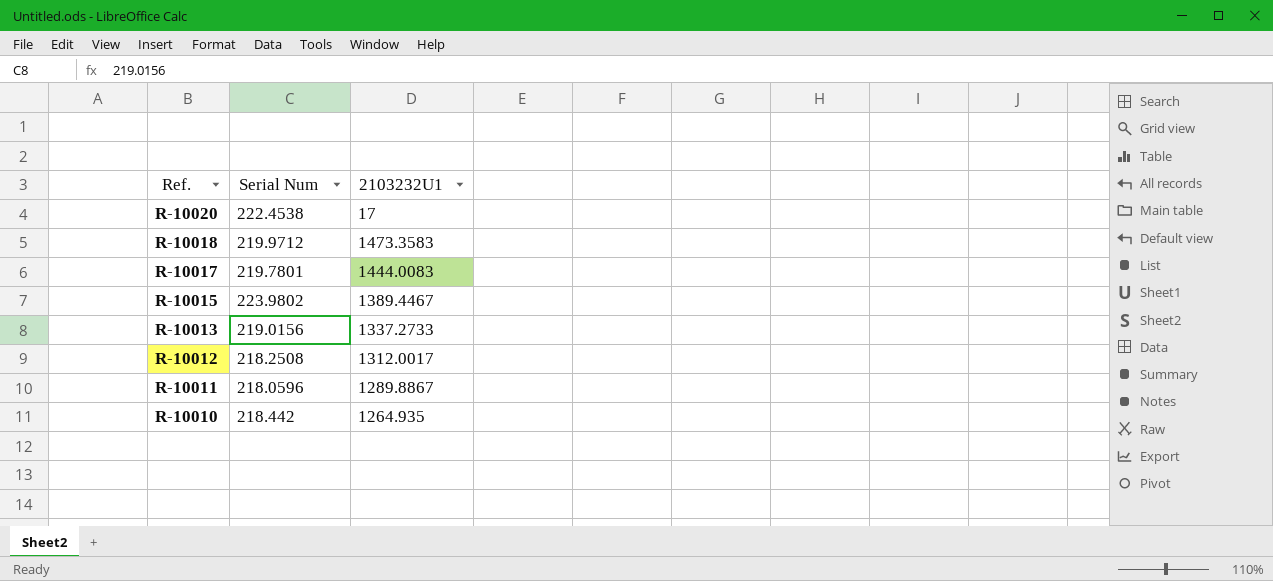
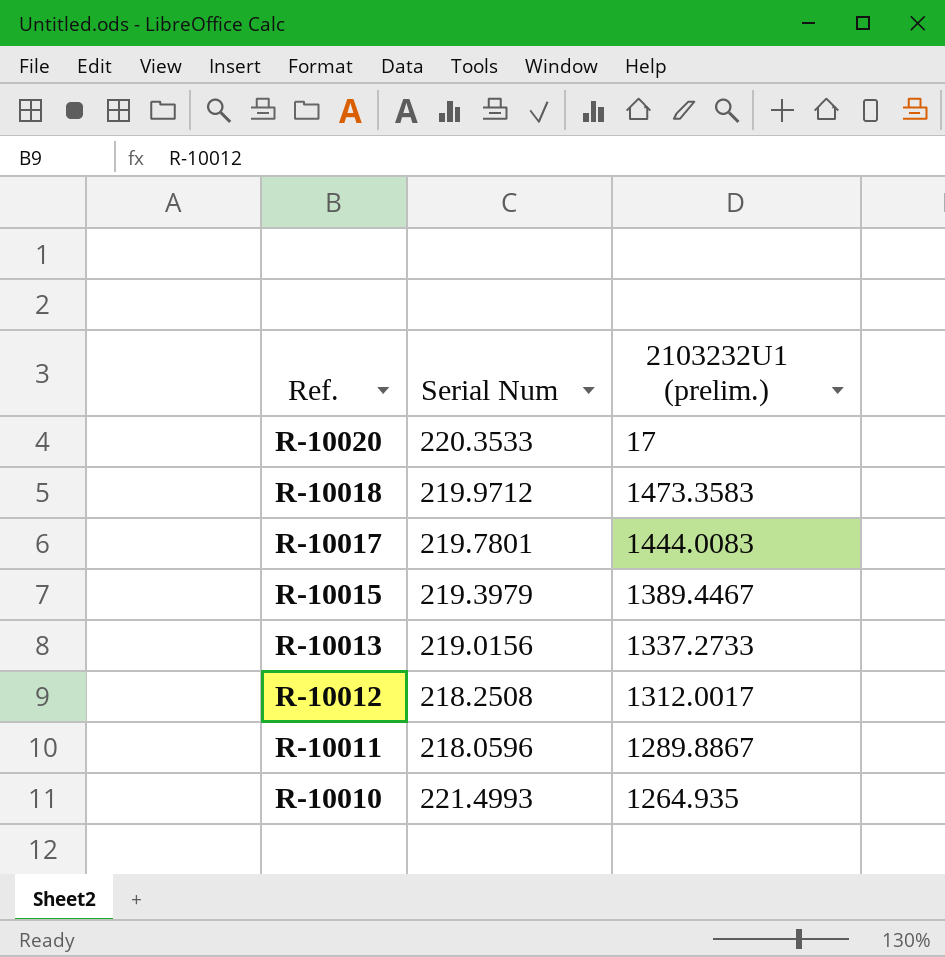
column name: 2103232U1 -> 2103232U1 (prelim.)
R-10020 | Serial Num: 222.4538 -> 220.3533
R-10015 | Serial Num: 223.9802 -> 219.3979
R-10010 | Serial Num: 218.442 -> 221.4993

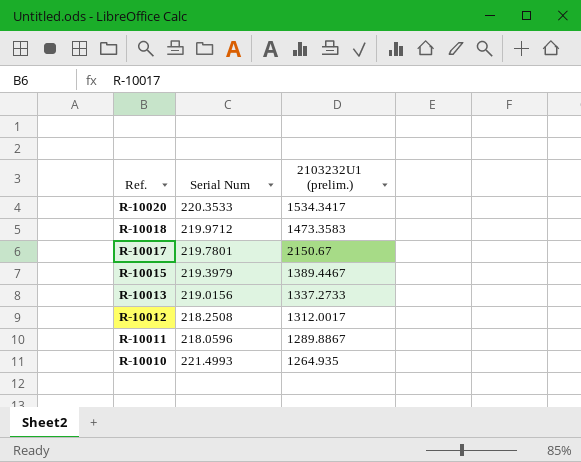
R-10020 | 2103232U1 (prelim.): 17 -> 1534.3417
R-10017 | 2103232U1 (prelim.): 1444.0083 -> 2150.67

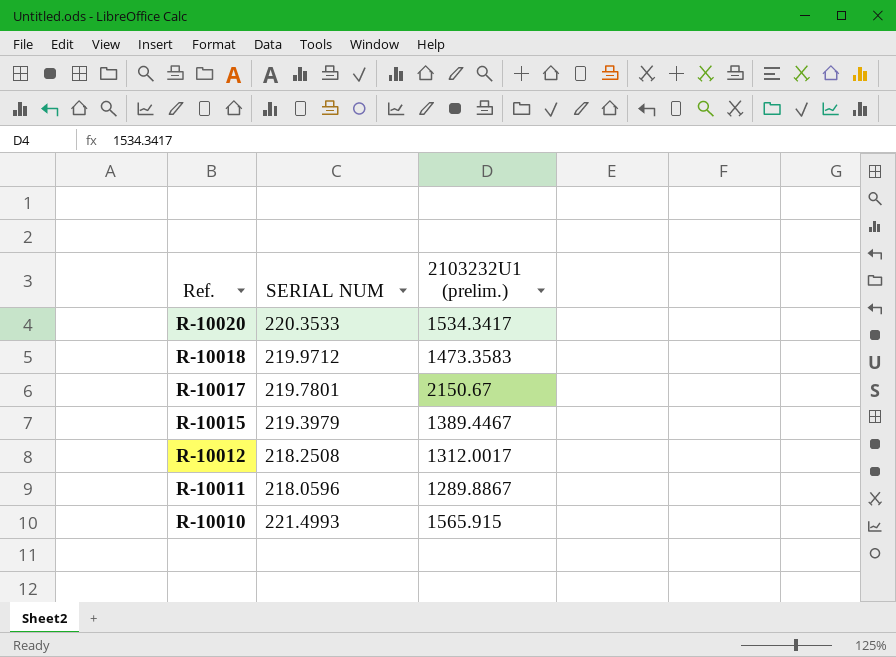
column name: Serial Num -> SERIAL NUM
row R-10013: 219.0156 | 1337.2733 -> none
R-10010 | 2103232U1 (prelim.): 1264.935 -> 1565.915

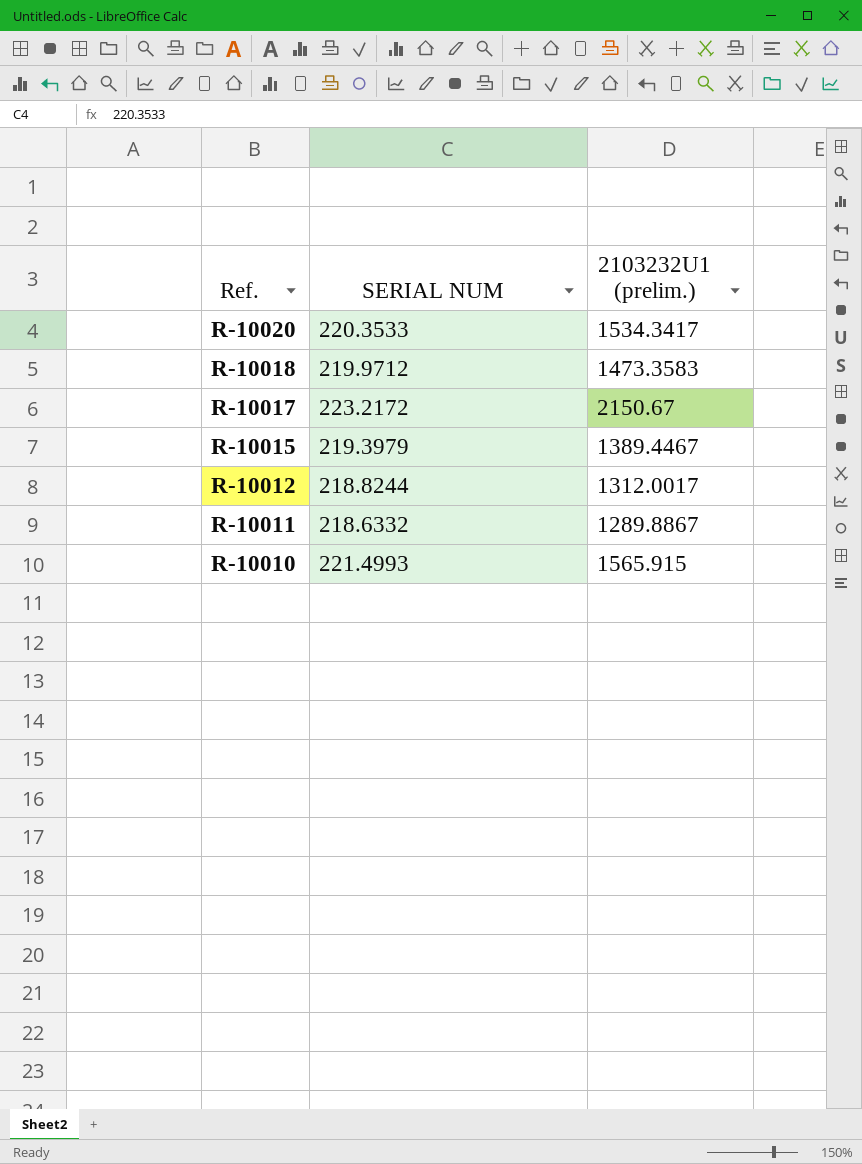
R-10017 | SERIAL NUM: 219.7801 -> 223.2172
R-10012 | SERIAL NUM: 218.2508 -> 218.8244
R-10011 | SERIAL NUM: 218.0596 -> 218.6332

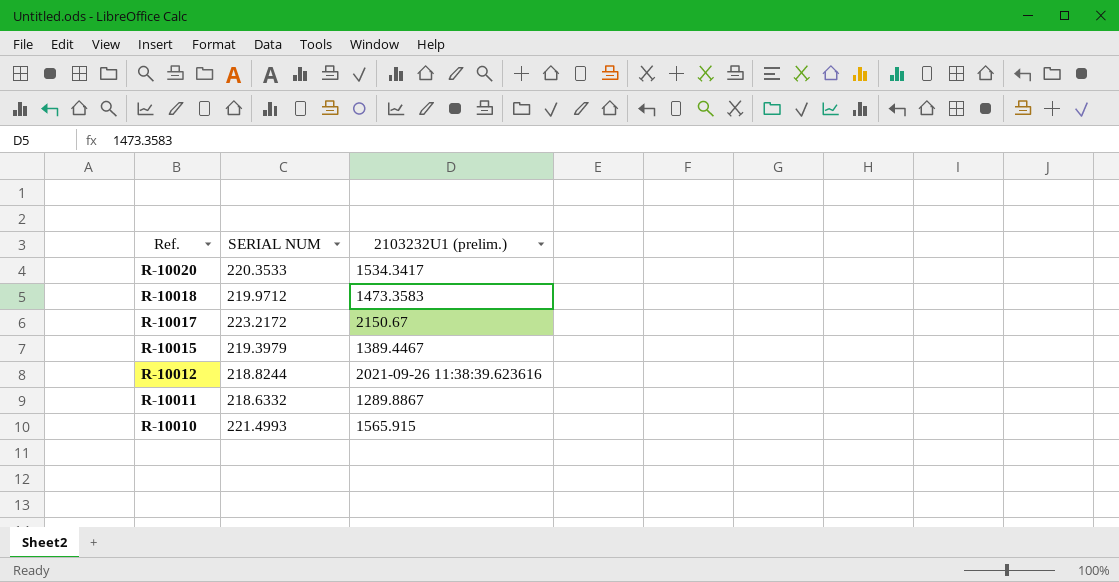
R-10012 | 2103232U1 (prelim.): 1312.0017 -> 2021-09-26 11:38:39.623616

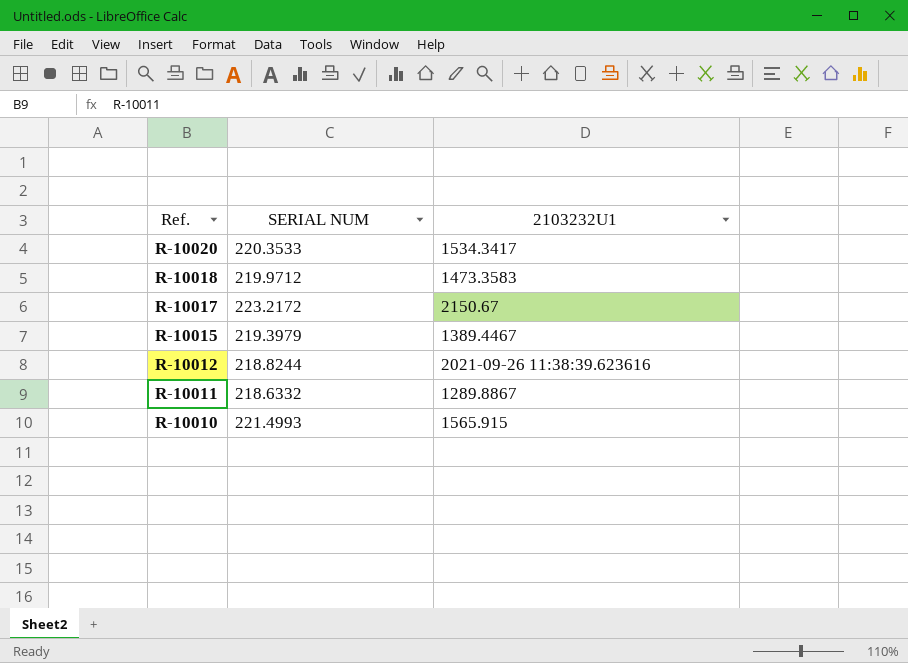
column name: 2103232U1 (prelim.) -> 2103232U1

